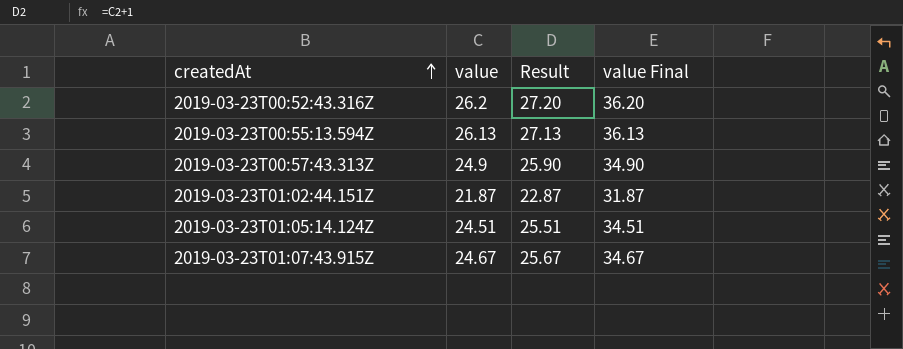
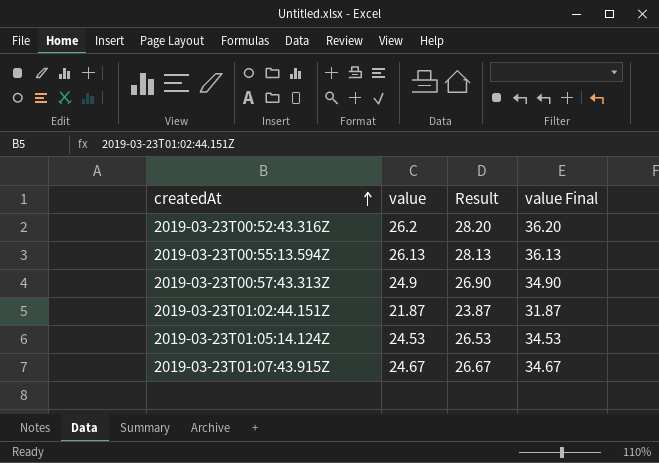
column Result | formula: [value] + 1 -> [value] + 2
2019-03-23T01:05:14.124Z | value: 24.51 -> 24.53
2019-03-23T01:05:14.124Z | value Final: 34.51 -> 34.53

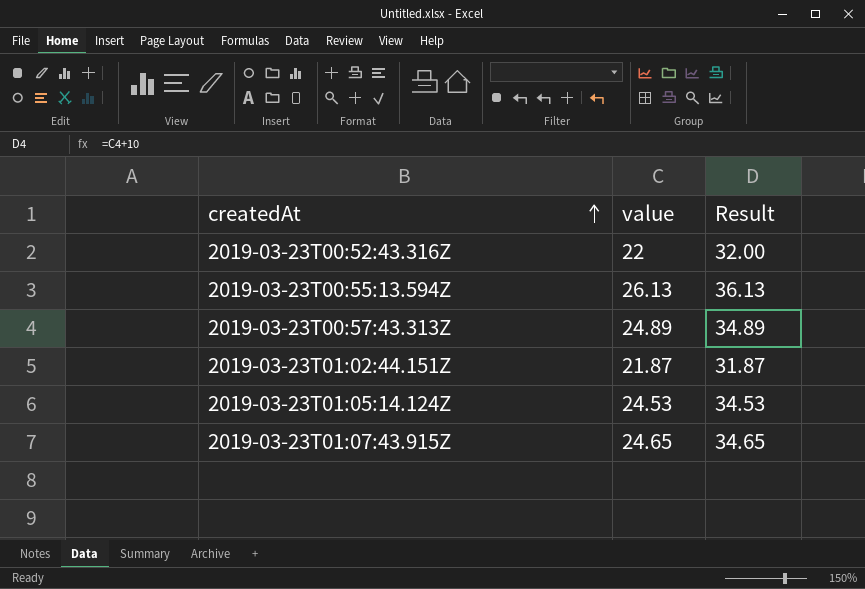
column value Final | formula: [value] + 10 -> none
column Result | formula: [value] + 2 -> [value] + 10
2019-03-23T00:52:43.316Z | value: 26.2 -> 22
2019-03-23T00:57:43.313Z | value: 24.9 -> 24.89
2019-03-23T01:07:43.915Z | value: 24.67 -> 24.65

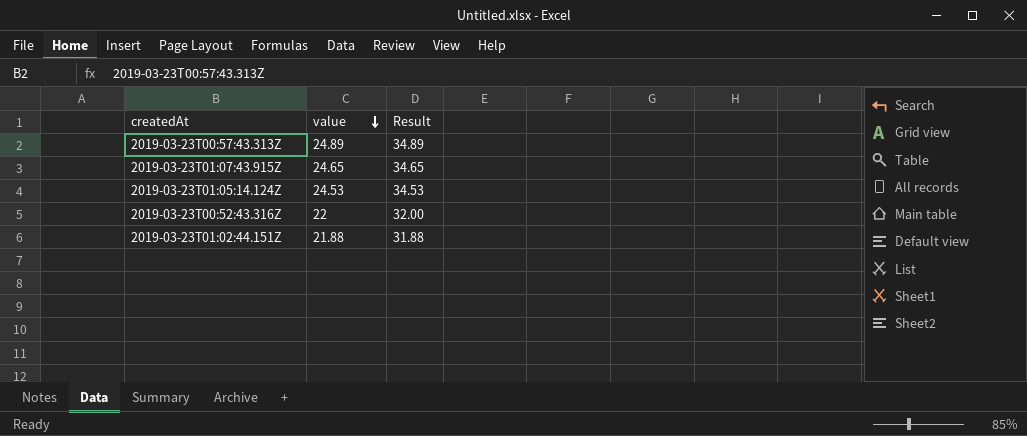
row order: createdAt ascending -> value descending
row 2019-03-23T00:55:13.594Z: 26.13 | 36.13 -> none
2019-03-23T01:02:44.151Z | value: 21.87 -> 21.88
2019-03-23T01:02:44.151Z | Result: 31.87 -> 31.88

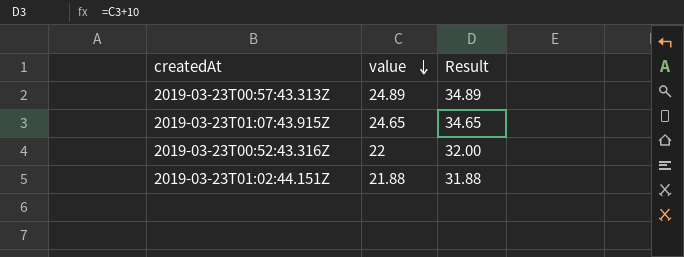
row 2019-03-23T01:05:14.124Z: 24.53 | 34.53 -> none

